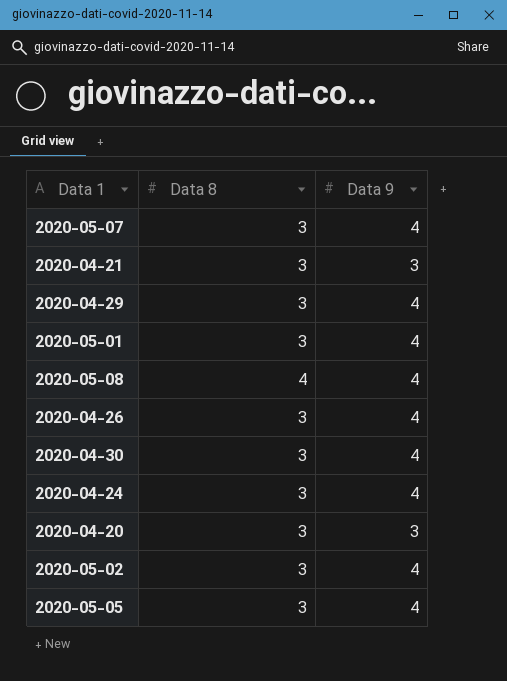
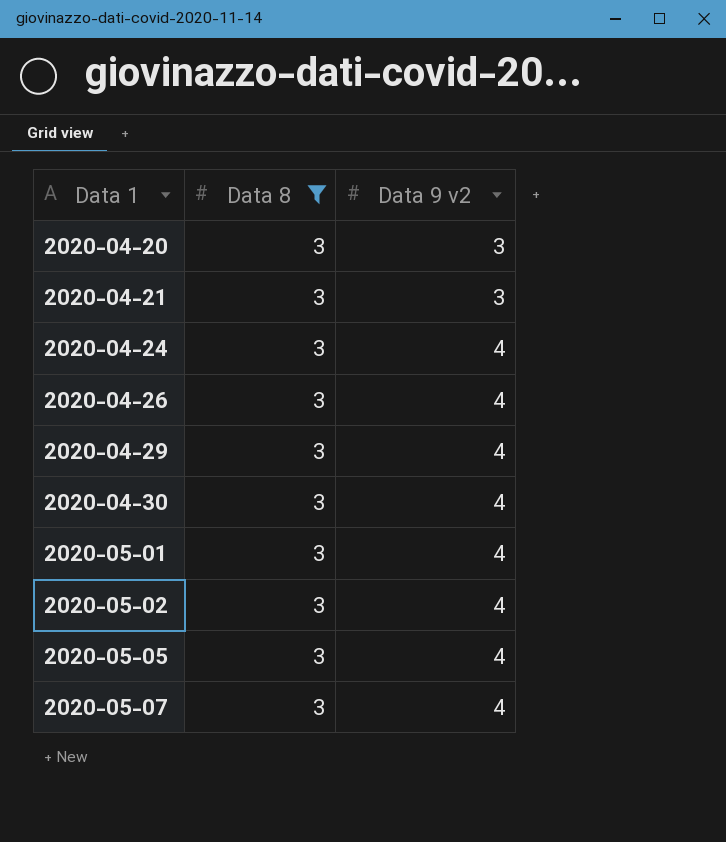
filter: none -> Data 8 = 3
row order: none -> Data 1 ascending
column name: Data 9 -> Data 9 v2

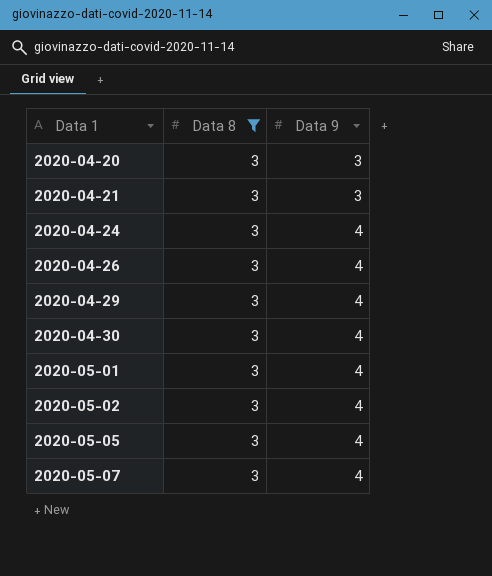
column name: Data 9 v2 -> Data 9

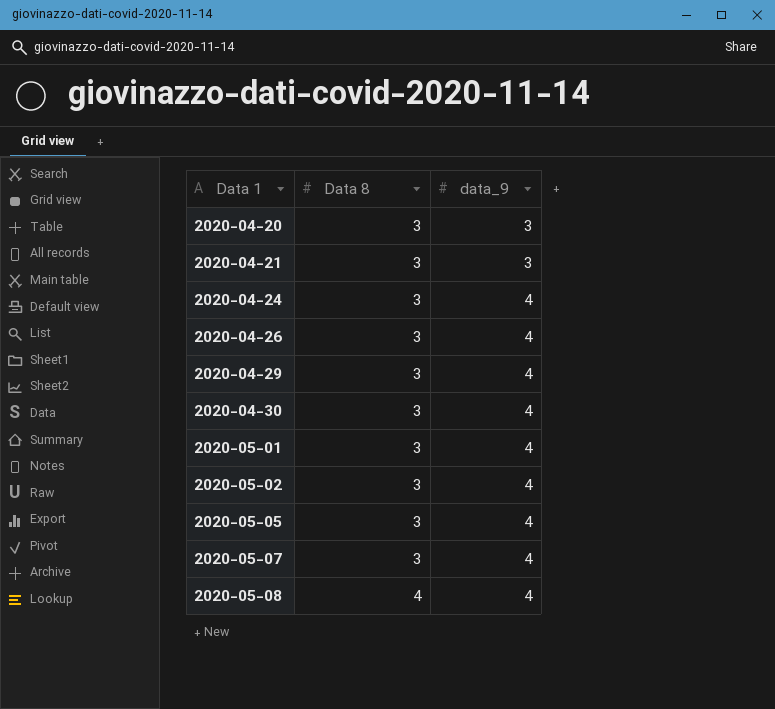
filter: Data 8 = 3 -> none
column name: Data 9 -> data_9

